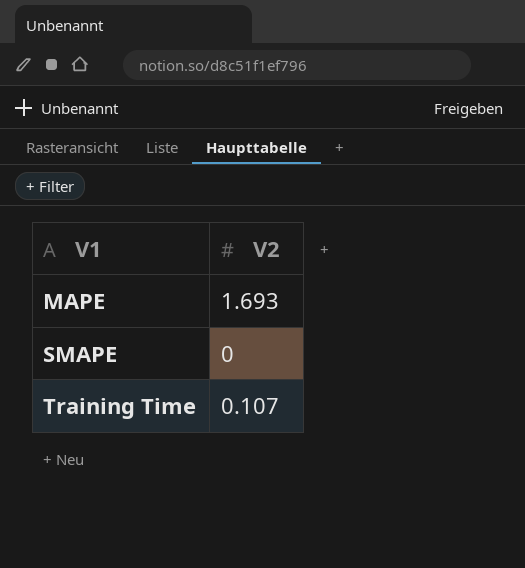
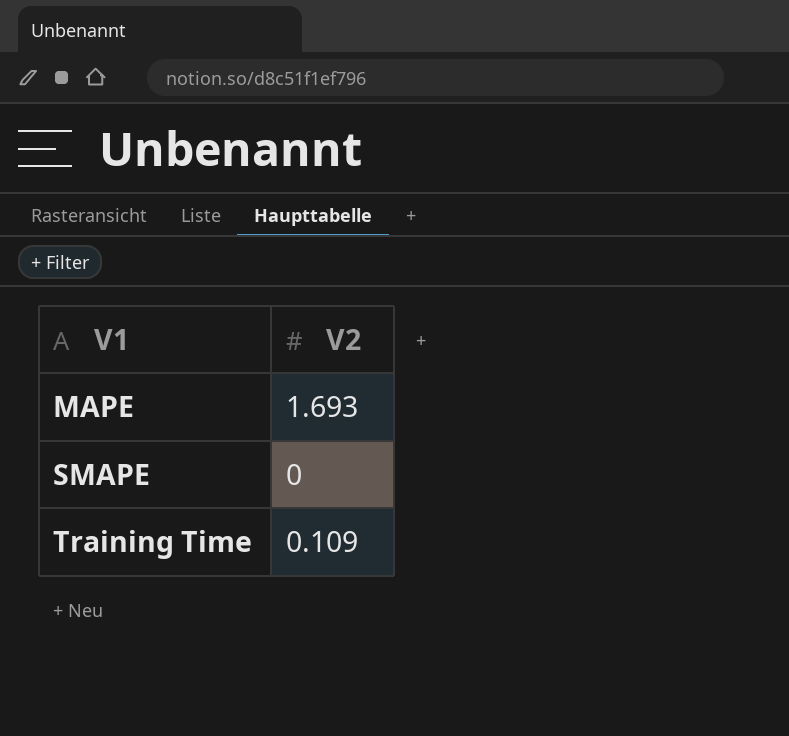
Training Time | V2: 0.107 -> 0.109

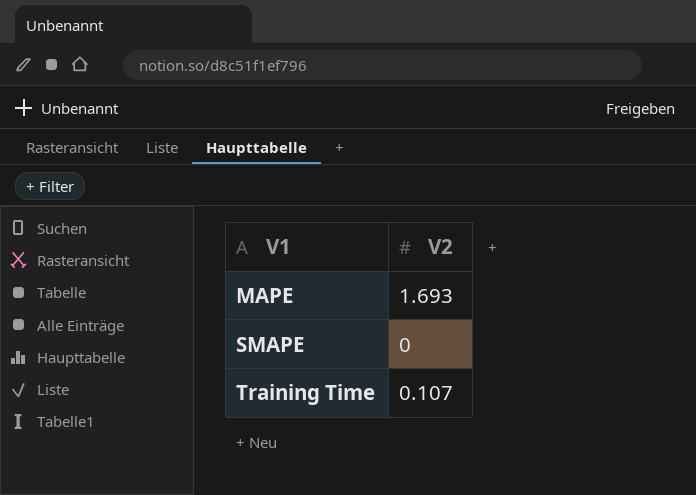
Training Time | V2: 0.109 -> 0.107

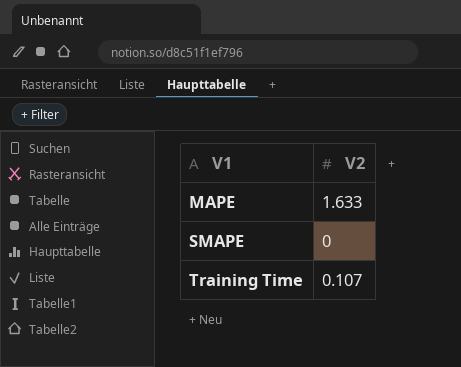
MAPE | V2: 1.693 -> 1.633

